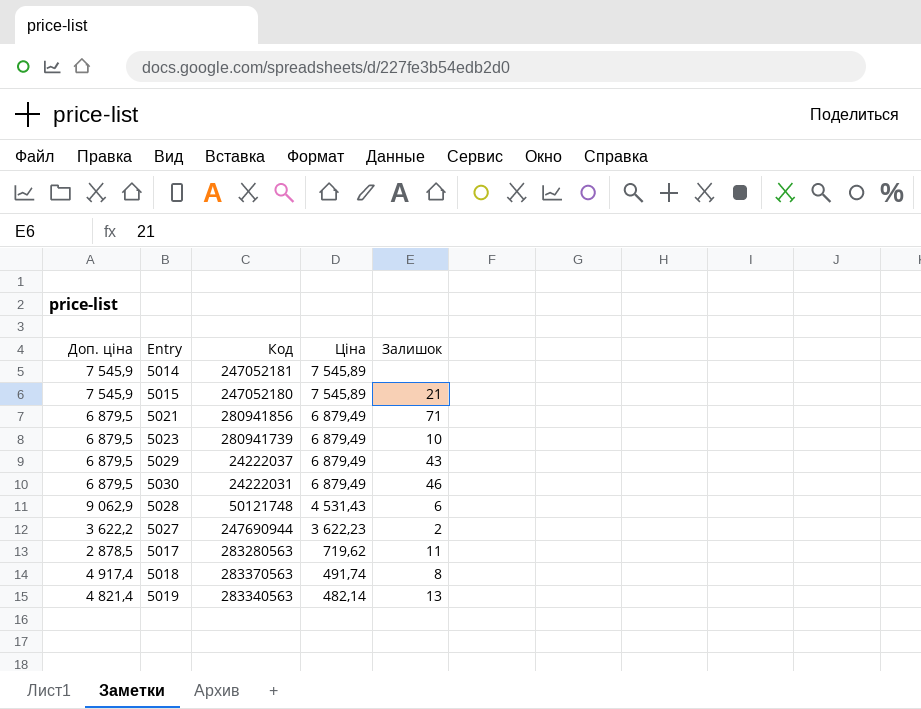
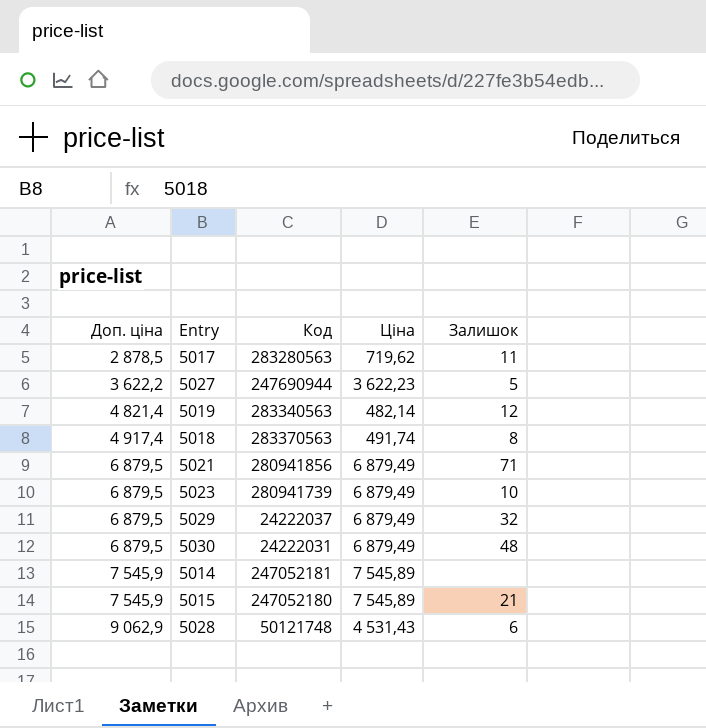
row order: Ціна descending -> Доп. ціна ascending
5027 | Залишок: 2 -> 5
5019 | Залишок: 13 -> 12
5029 | Залишок: 43 -> 32
5030 | Залишок: 46 -> 48

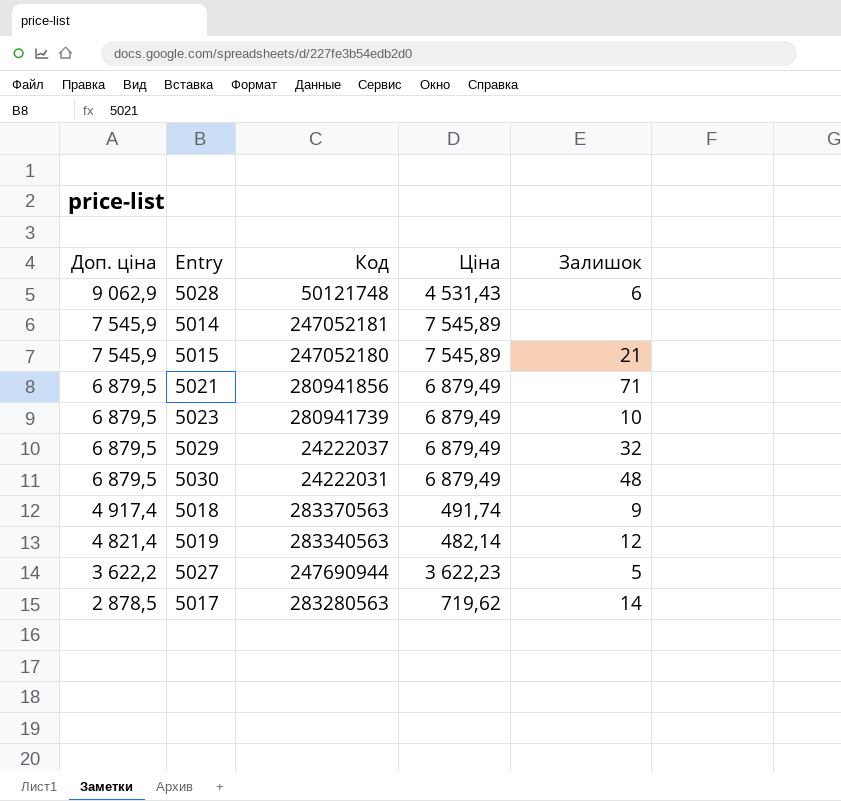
row order: Доп. ціна ascending -> Доп. ціна descending
5018 | Залишок: 8 -> 9
5017 | Залишок: 11 -> 14

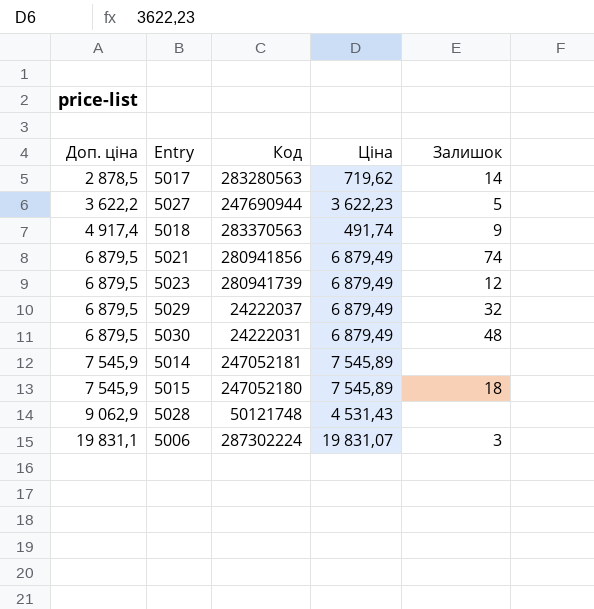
row order: Доп. ціна descending -> Доп. ціна ascending
row 5019: 4 821,4 | 283340563 | 482,14 | 12 -> none
5021 | Залишок: 71 -> 74
5023 | Залишок: 10 -> 12
5015 | Залишок: 21 -> 18
5028 | Залишок: 6 -> none
row 5006: none -> 19 831,1 | 287302224 | 19 831,07 | 3

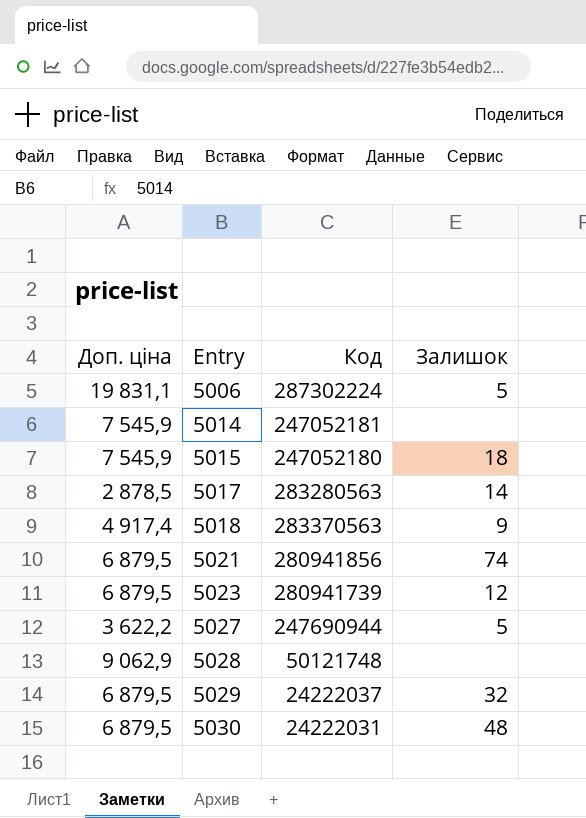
row order: Доп. ціна ascending -> Entry ascending
column Ціна | position: 4 -> none
5006 | Залишок: 3 -> 5

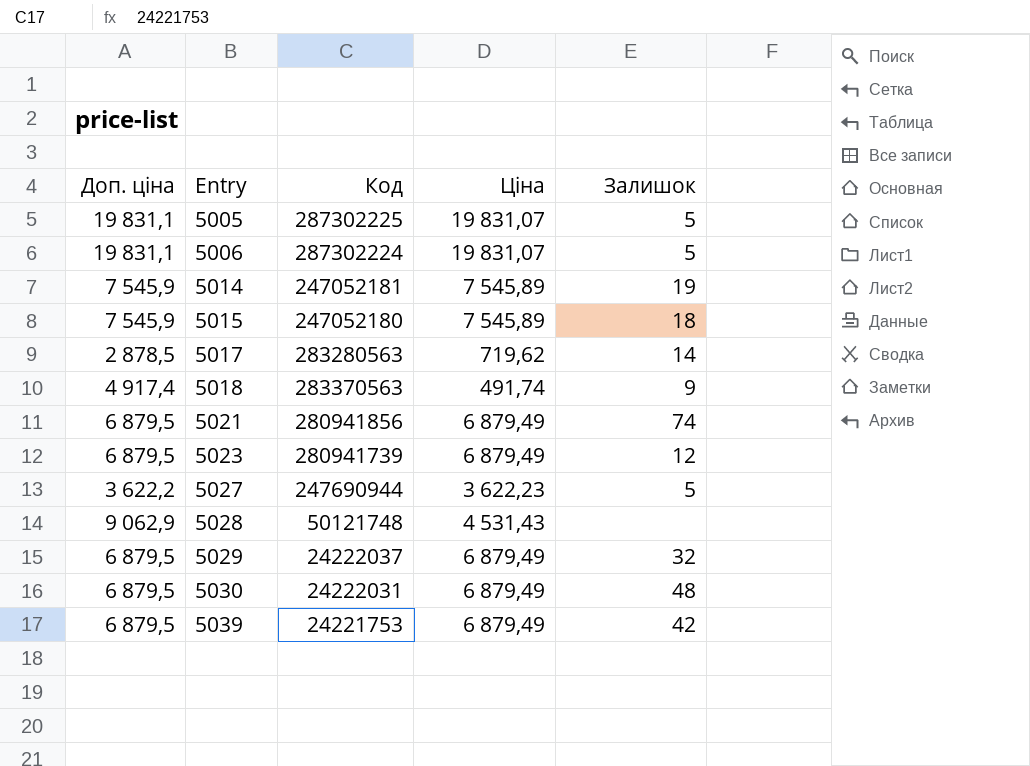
column Ціна | position: none -> 4
row 5005: none -> 19 831,1 | 287302225 | 19 831,07 | 5
5014 | Залишок: none -> 19
row 5039: none -> 6 879,5 | 24221753 | 6 879,49 | 42

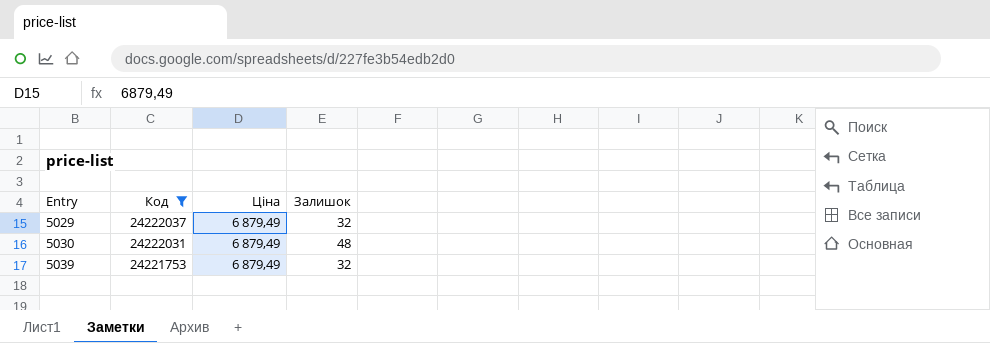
filter: none -> Код <= 24222037
column Доп. ціна | position: 1 -> none
5039 | Залишок: 42 -> 32

